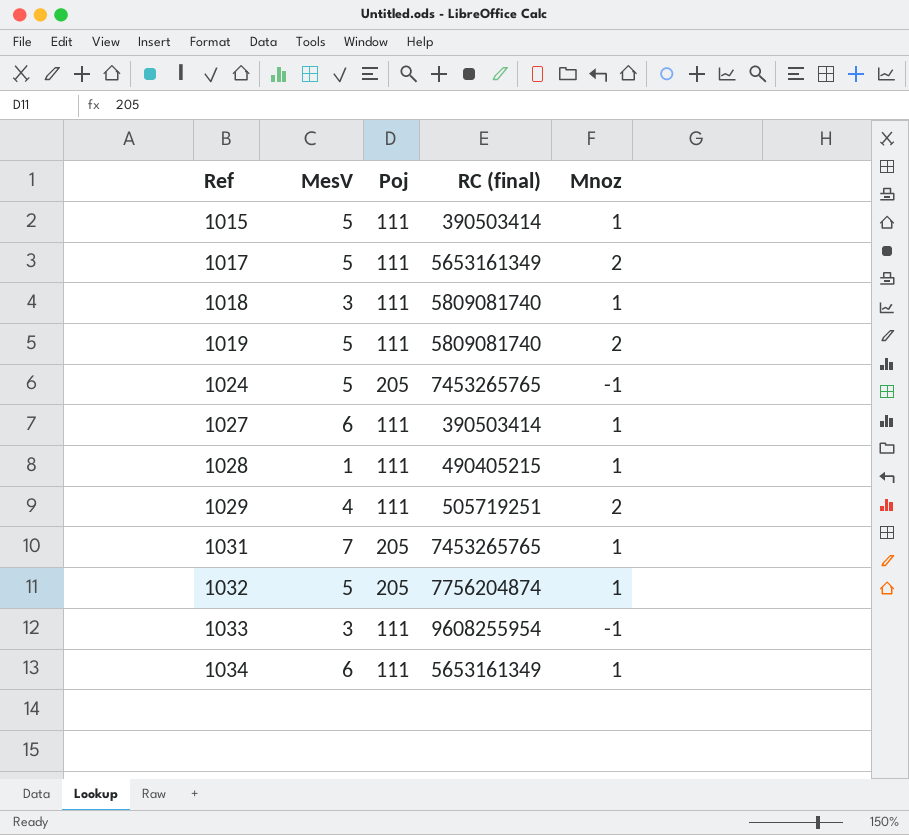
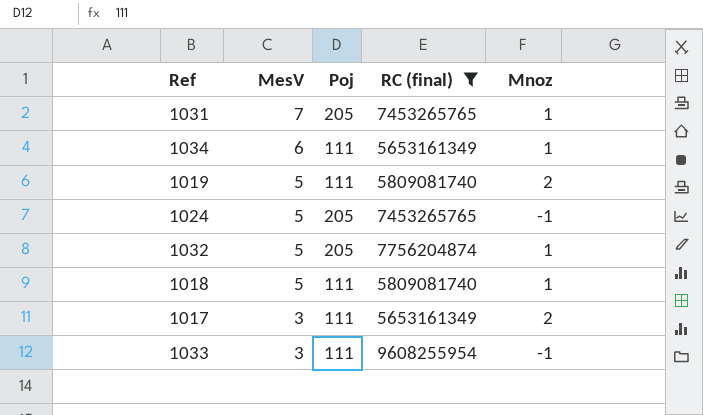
filter: none -> RC (final) >= 5653161349
row order: Ref ascending -> MesV descending
1018 | MesV: 3 -> 5
1017 | MesV: 5 -> 3

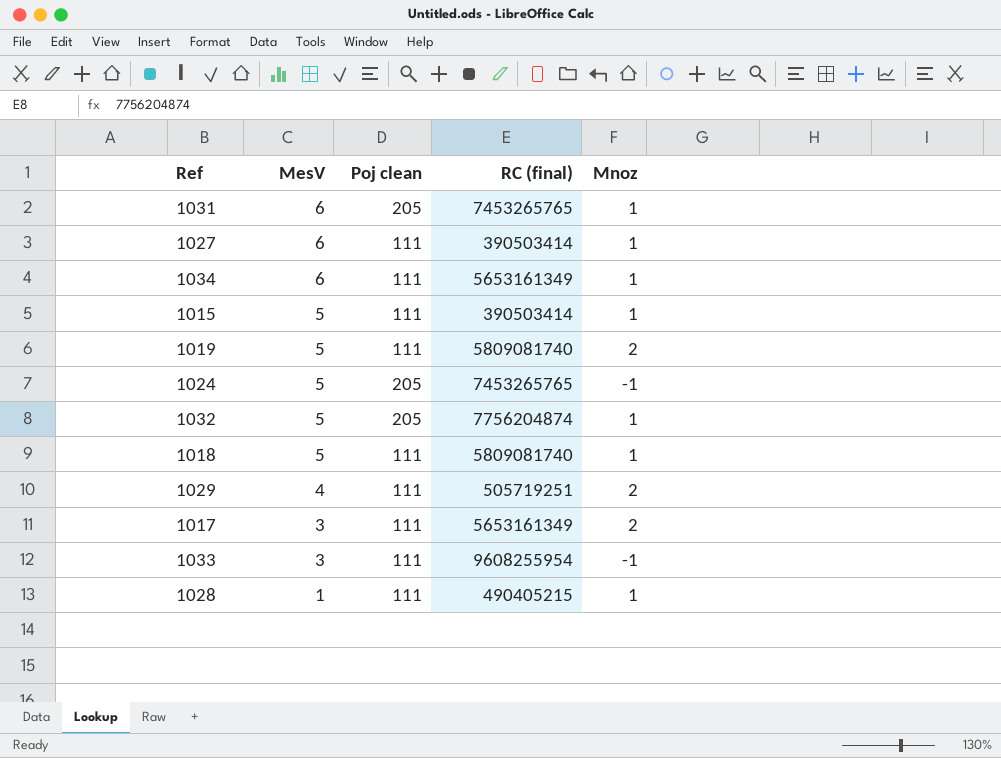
filter: RC (final) >= 5653161349 -> none
column name: Poj -> Poj clean
1031 | MesV: 7 -> 6

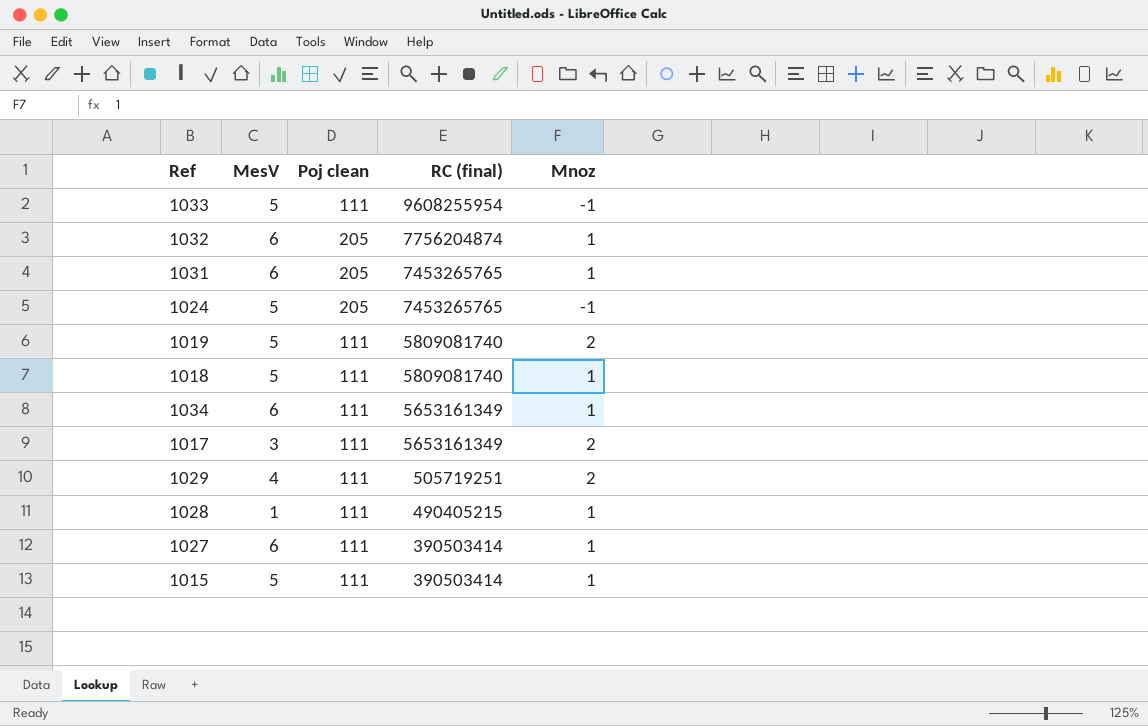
row order: MesV descending -> RC (final) descending
1033 | MesV: 3 -> 5
1032 | MesV: 5 -> 6

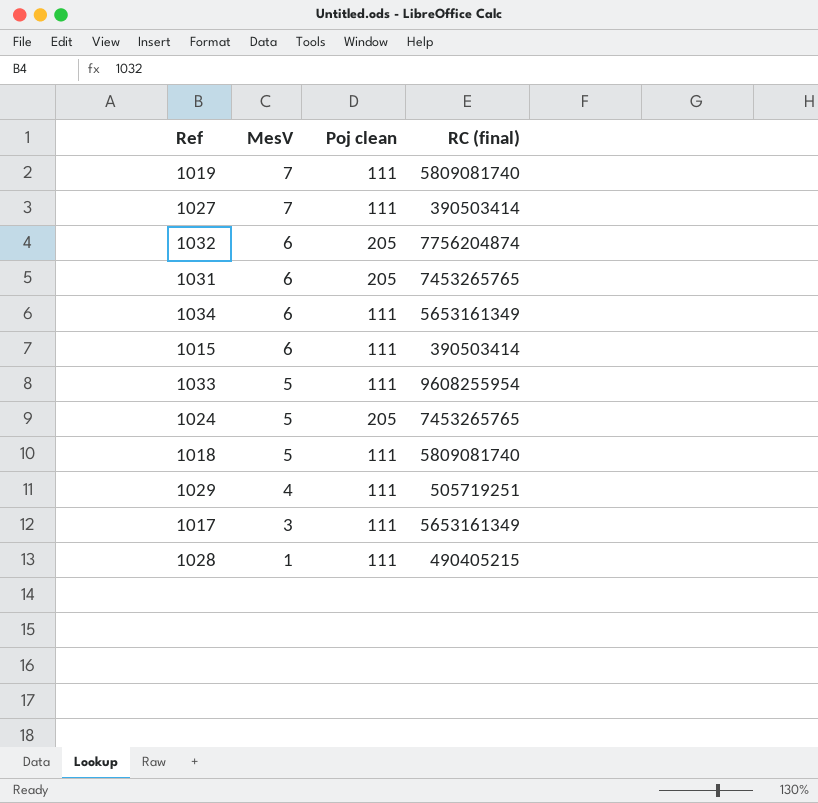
row order: RC (final) descending -> MesV descending
column Mnoz | position: 5 -> none
1019 | MesV: 5 -> 7
1027 | MesV: 6 -> 7
1015 | MesV: 5 -> 6

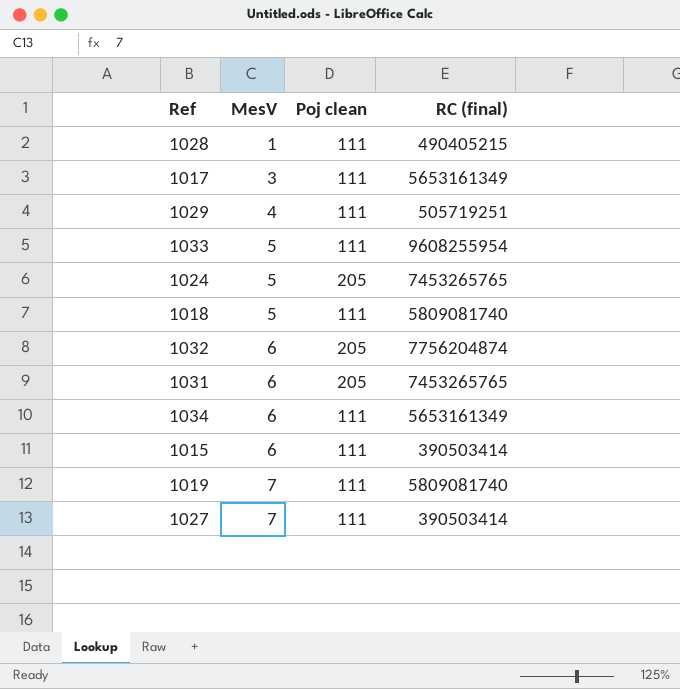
row order: MesV descending -> MesV ascending

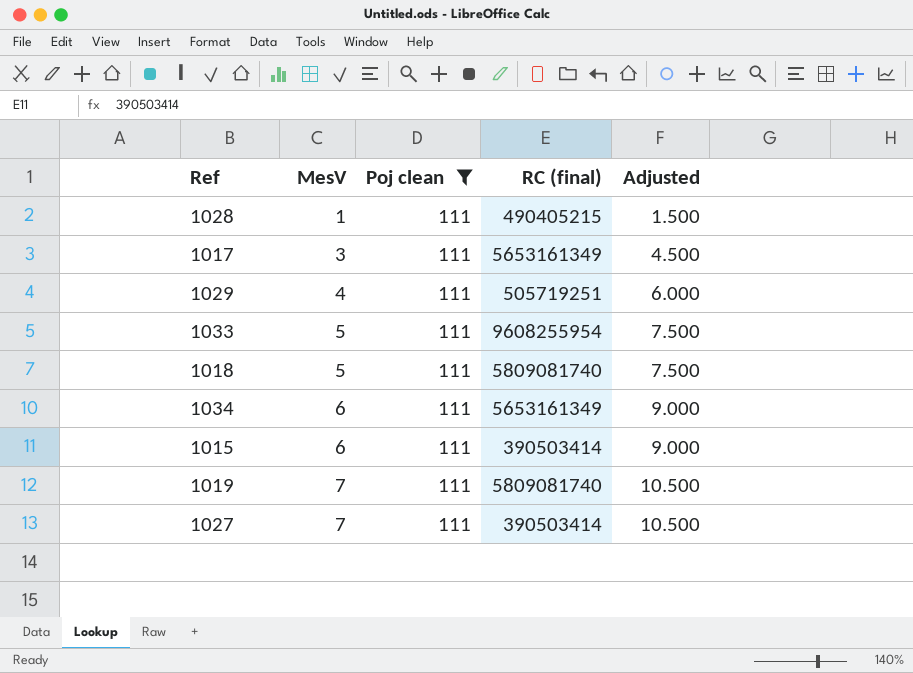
filter: none -> Poj clean = 111
column Adjusted | formula: none -> [MesV] * 1.5

